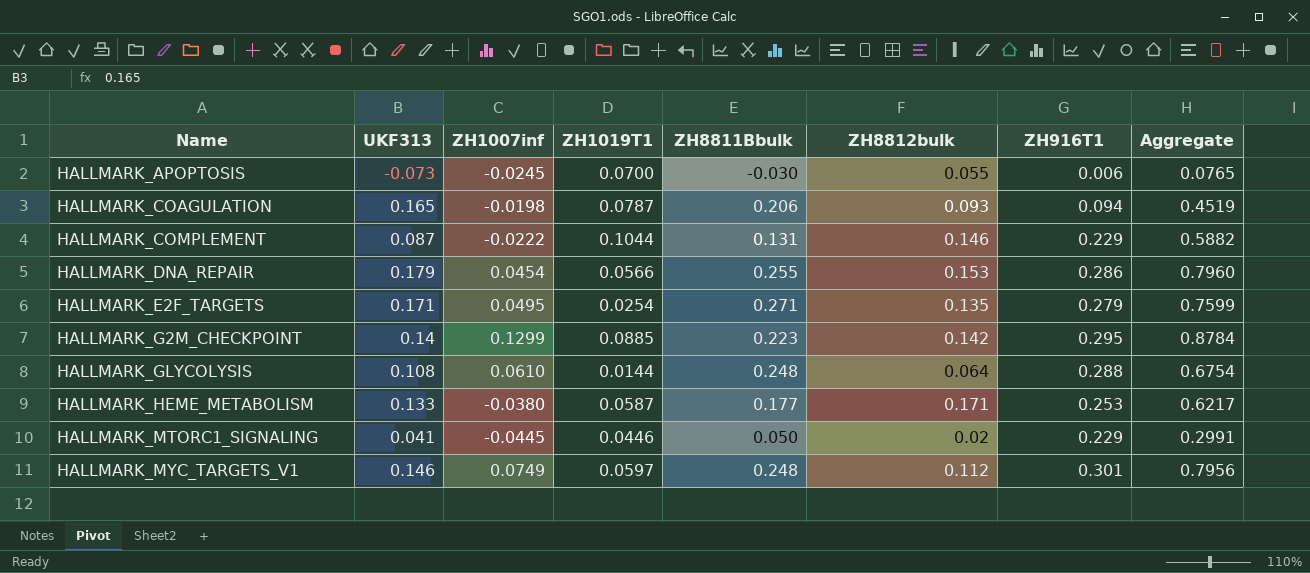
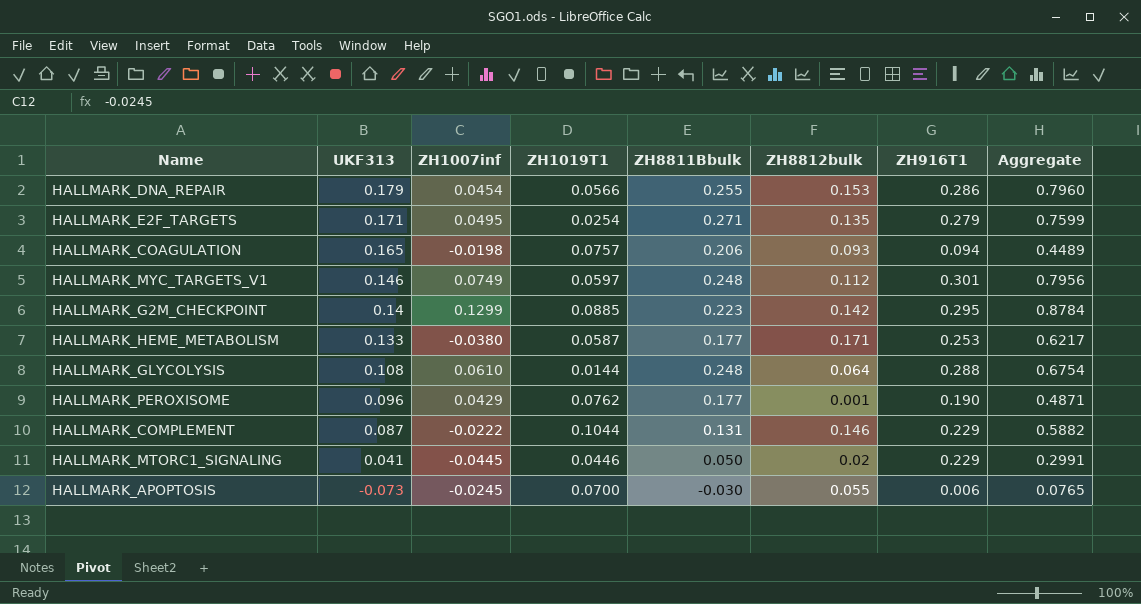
row order: Name ascending -> UKF313 descending
HALLMARK_COAGULATION | ZH1019T1: 0.0787 -> 0.0757
HALLMARK_COAGULATION | Aggregate: 0.4519 -> 0.4489
row HALLMARK_PEROXISOME: none -> 0.096 | 0.0429 | 0.0762 | 0.177 | 0.001 | 0.190 | 0.4871

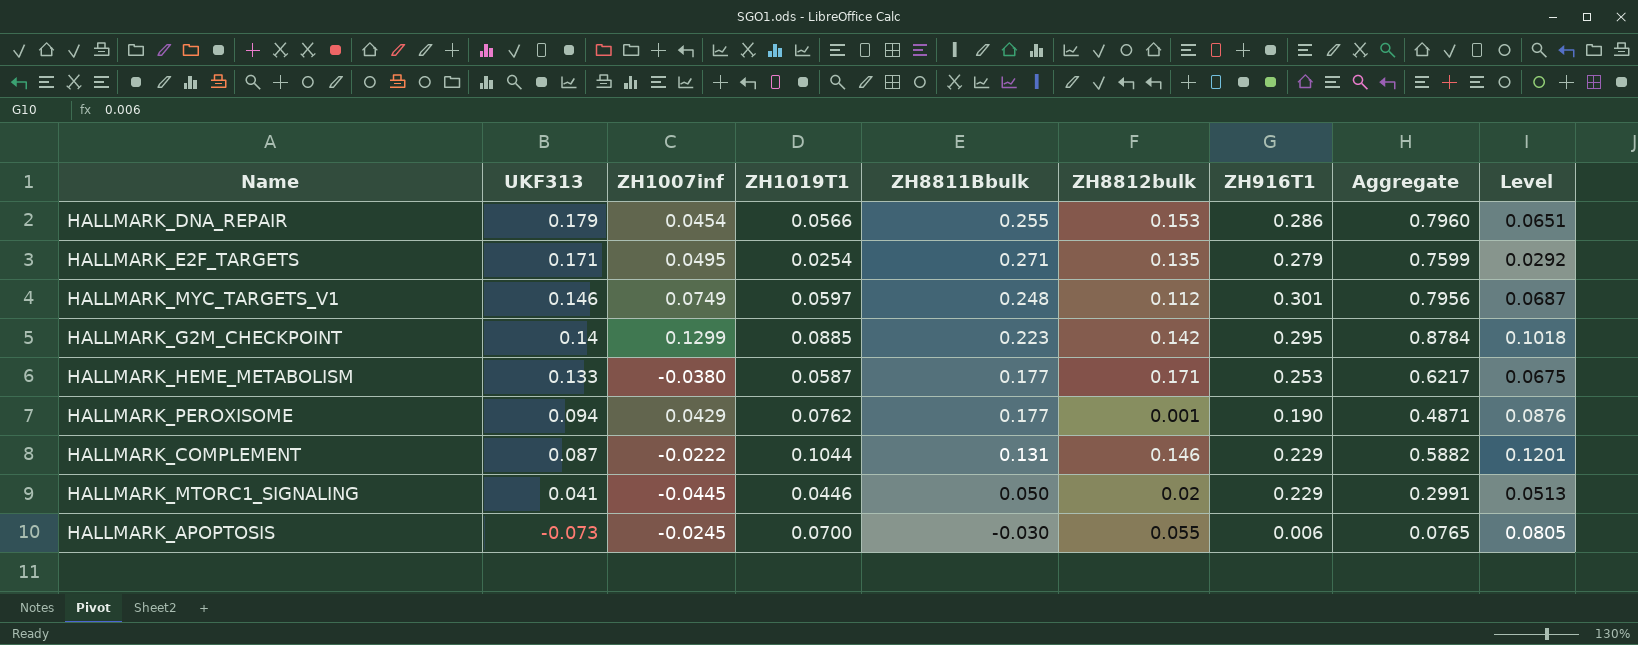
column Level | formula: none -> [ZH1019T1] * 1.15
row HALLMARK_COAGULATION: 0.165 | -0.0198 | 0.0757 | 0.206 | 0.093 | 0.094 | 0.4489 -> none
row HALLMARK_GLYCOLYSIS: 0.108 | 0.0610 | 0.0144 | 0.248 | 0.064 | 0.288 | 0.6754 -> none
HALLMARK_PEROXISOME | UKF313: 0.096 -> 0.094

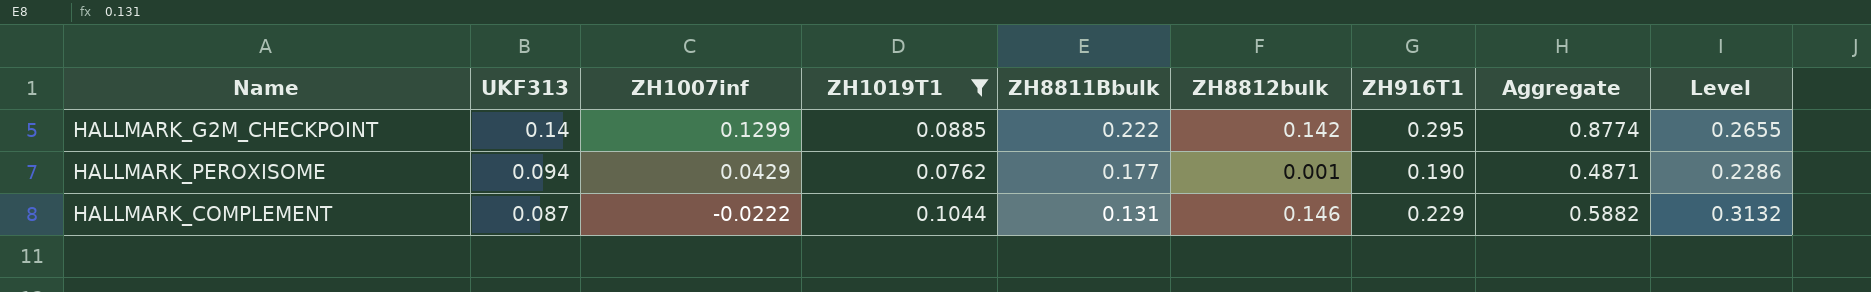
filter: none -> ZH1019T1 >= 0.0762
column Level | formula: [ZH1019T1] * 1.15 -> [ZH1019T1] * 3
HALLMARK_G2M_CHECKPOINT | ZH8811Bbulk: 0.223 -> 0.222
HALLMARK_G2M_CHECKPOINT | Aggregate: 0.8784 -> 0.8774

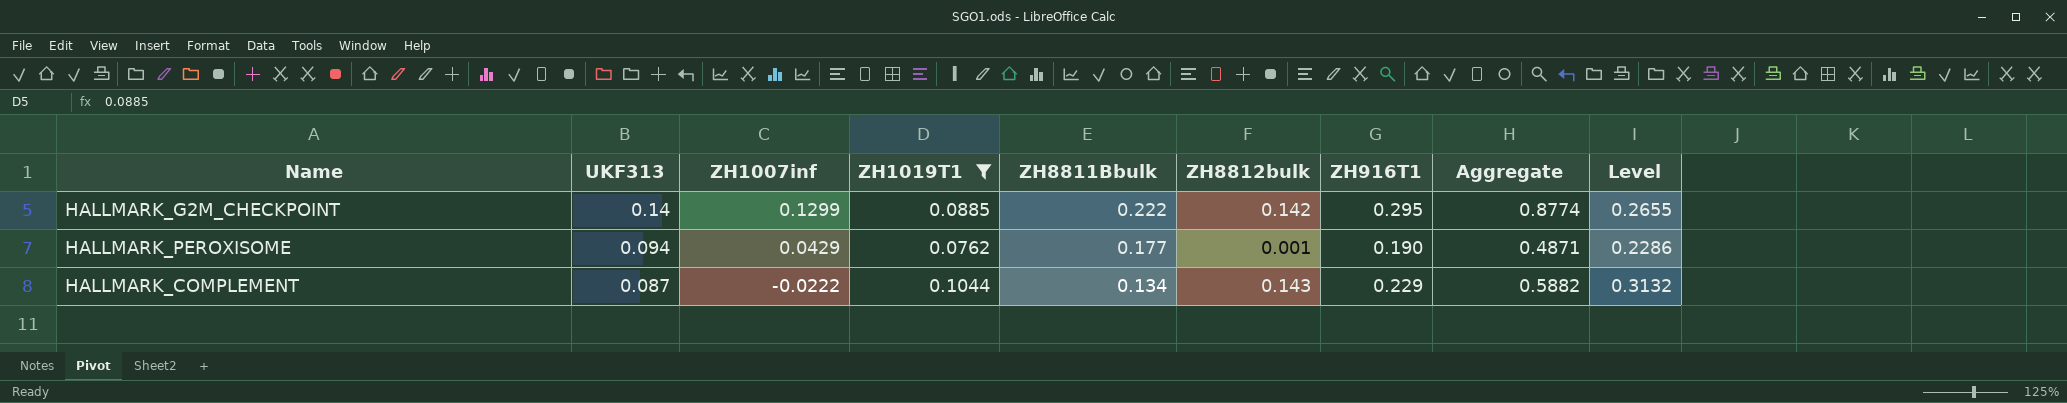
HALLMARK_COMPLEMENT | ZH8811Bbulk: 0.131 -> 0.134
HALLMARK_COMPLEMENT | ZH8812bulk: 0.146 -> 0.143

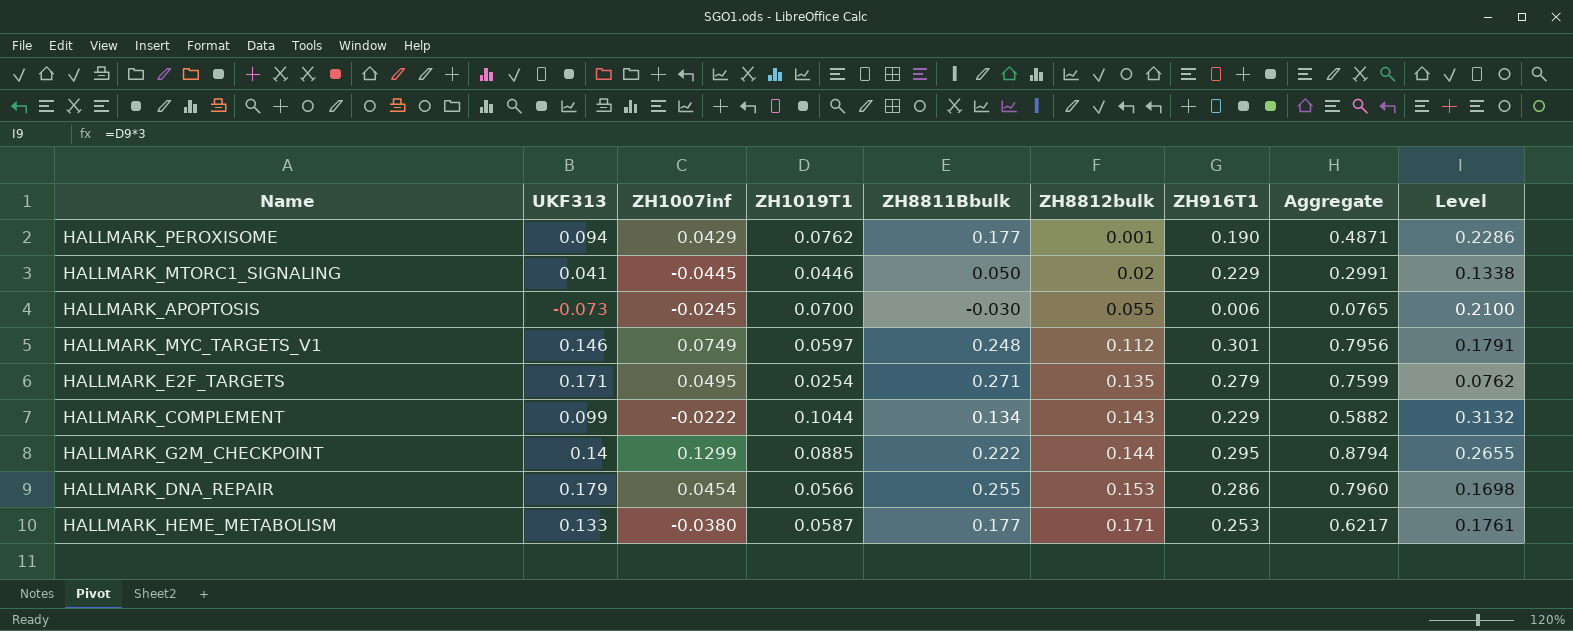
filter: ZH1019T1 >= 0.0762 -> none
row order: UKF313 descending -> ZH8812bulk ascending
HALLMARK_COMPLEMENT | UKF313: 0.087 -> 0.099
HALLMARK_G2M_CHECKPOINT | ZH8812bulk: 0.142 -> 0.144
HALLMARK_G2M_CHECKPOINT | Aggregate: 0.8774 -> 0.8794

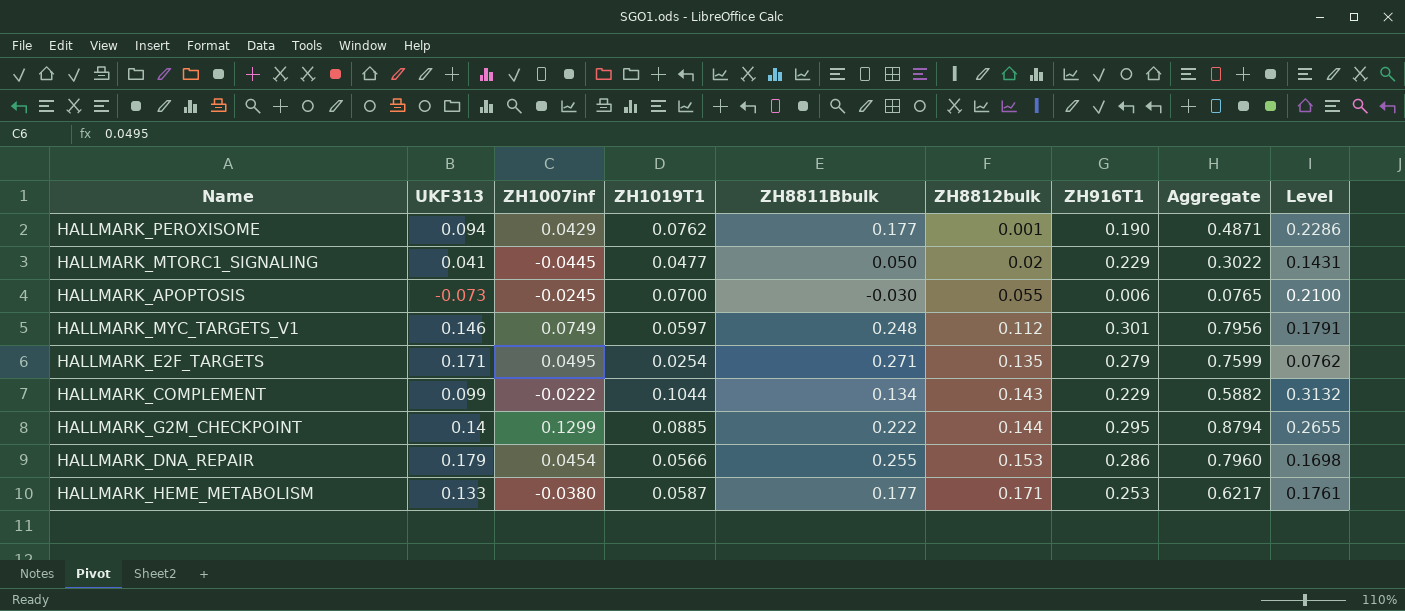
HALLMARK_MTORC1_SIGNALING | ZH1019T1: 0.0446 -> 0.0477
HALLMARK_MTORC1_SIGNALING | Aggregate: 0.2991 -> 0.3022
HALLMARK_MTORC1_SIGNALING | Level: 0.1338 -> 0.1431

